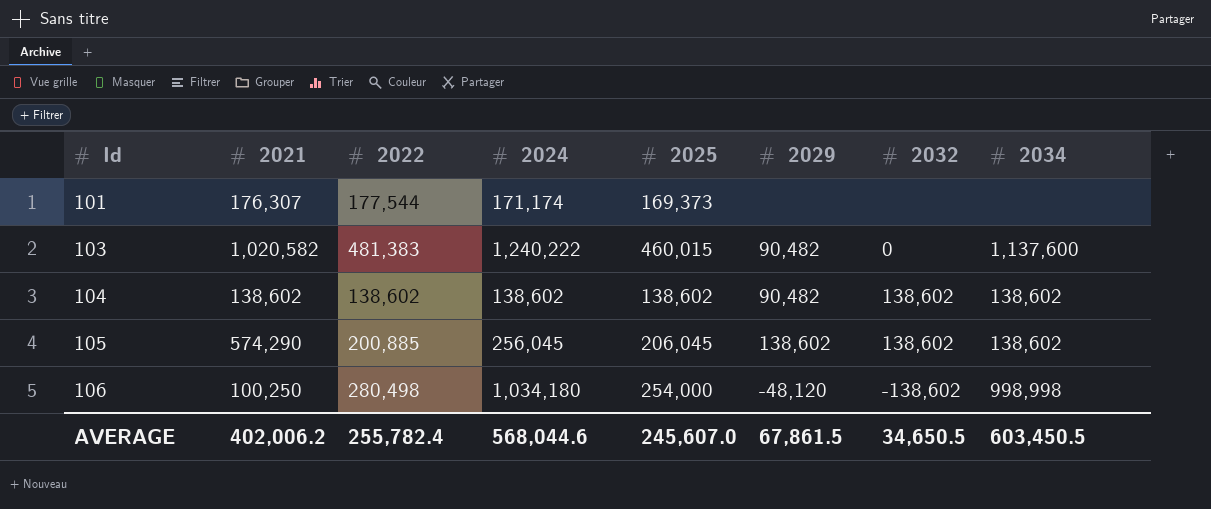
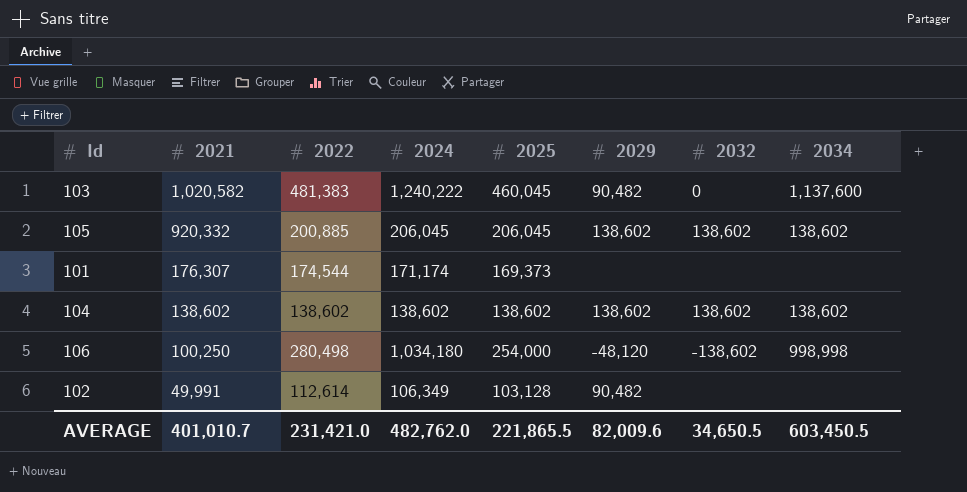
row order: Id ascending -> 2021 descending
103 | 2025: 460,015 -> 460,045
105 | 2021: 574,290 -> 920,332
105 | 2024: 256,045 -> 206,045
101 | 2022: 177,544 -> 174,544
104 | 2029: 90,482 -> 138,602
row 102: none -> 49,991 | 112,614 | 106,349 | 103,128 | 90,482 | none | none
AVERAGE | 2021: 402,006.2 -> 401,010.7
AVERAGE | 2022: 255,782.4 -> 231,421.0
AVERAGE | 2024: 568,044.6 -> 482,762.0
AVERAGE | 2025: 245,607.0 -> 221,865.5
AVERAGE | 2029: 67,861.5 -> 82,009.6

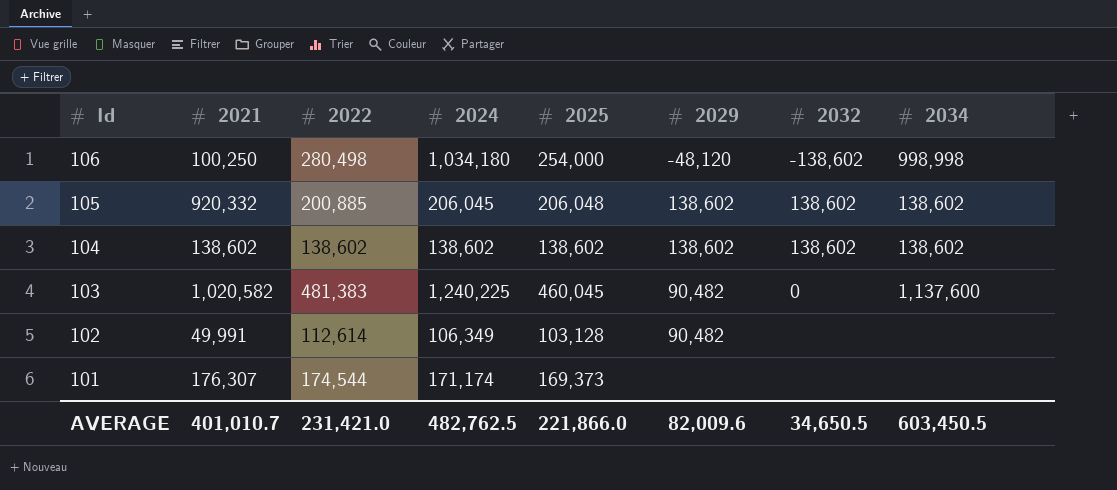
row order: 2021 descending -> Id descending
105 | 2025: 206,045 -> 206,048
103 | 2024: 1,240,222 -> 1,240,225
AVERAGE | 2024: 482,762.0 -> 482,762.5
AVERAGE | 2025: 221,865.5 -> 221,866.0

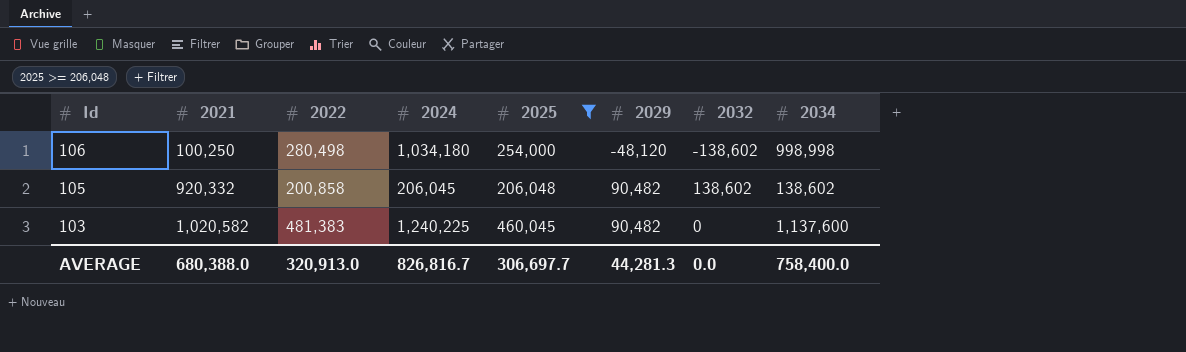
filter: none -> 2025 >= 206,048
105 | 2022: 200,885 -> 200,858
105 | 2029: 138,602 -> 90,482
AVERAGE | 2021: 401,010.7 -> 680,388.0
AVERAGE | 2022: 231,421.0 -> 320,913.0
AVERAGE | 2024: 482,762.5 -> 826,816.7
AVERAGE | 2025: 221,866.0 -> 306,697.7
AVERAGE | 2029: 82,009.6 -> 44,281.3
AVERAGE | 2032: 34,650.5 -> 0.0
AVERAGE | 2034: 603,450.5 -> 758,400.0

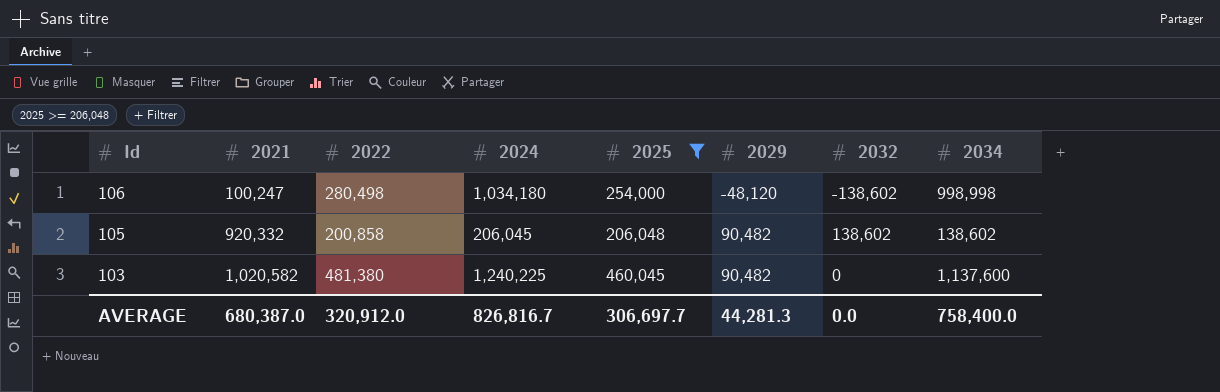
106 | 2021: 100,250 -> 100,247
103 | 2022: 481,383 -> 481,380
AVERAGE | 2021: 680,388.0 -> 680,387.0
AVERAGE | 2022: 320,913.0 -> 320,912.0

